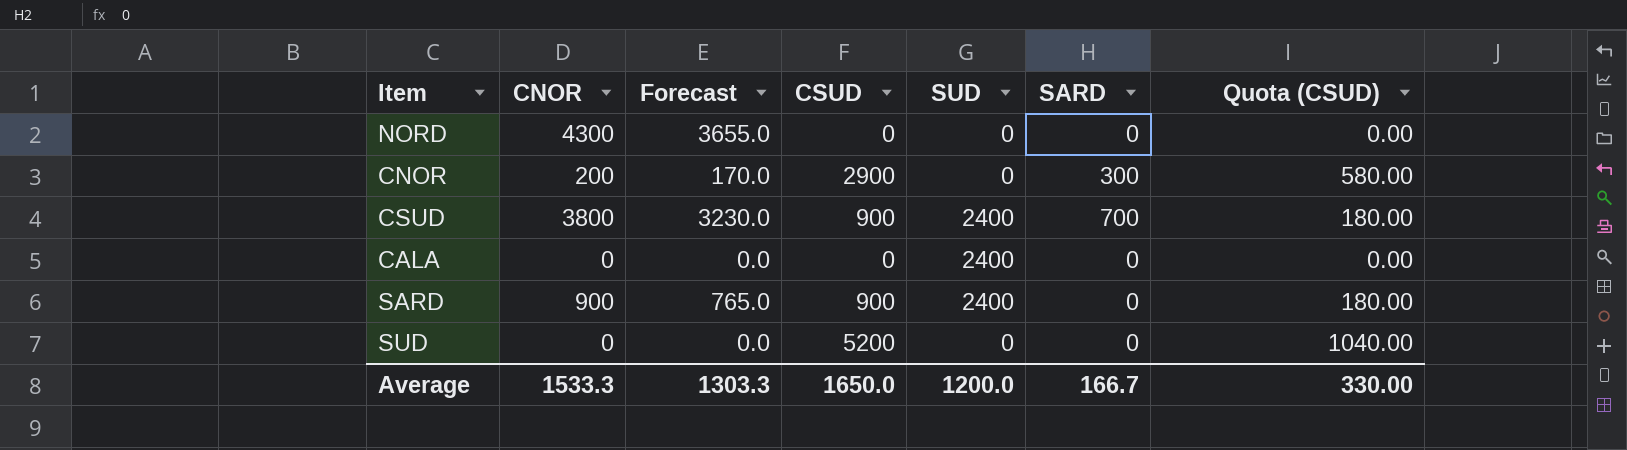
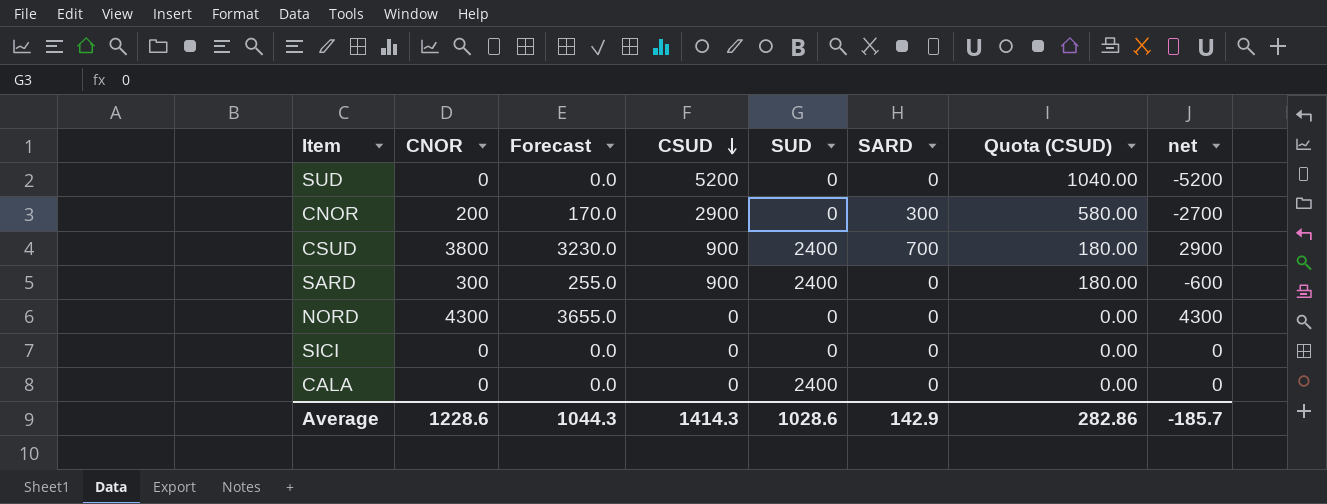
row order: none -> CSUD descending
column net | formula: none -> [CNOR] - [CSUD]
SARD | CNOR: 900 -> 300
SARD | Forecast: 765.0 -> 255.0
row SICI: none -> 0 | 0.0 | 0 | 0 | 0 | 0.00 | 0
Average | CNOR: 1533.3 -> 1228.6
Average | Forecast: 1303.3 -> 1044.3
Average | CSUD: 1650.0 -> 1414.3
Average | SUD: 1200.0 -> 1028.6
Average | SARD: 166.7 -> 142.9
Average | Quota (CSUD): 330.00 -> 282.86

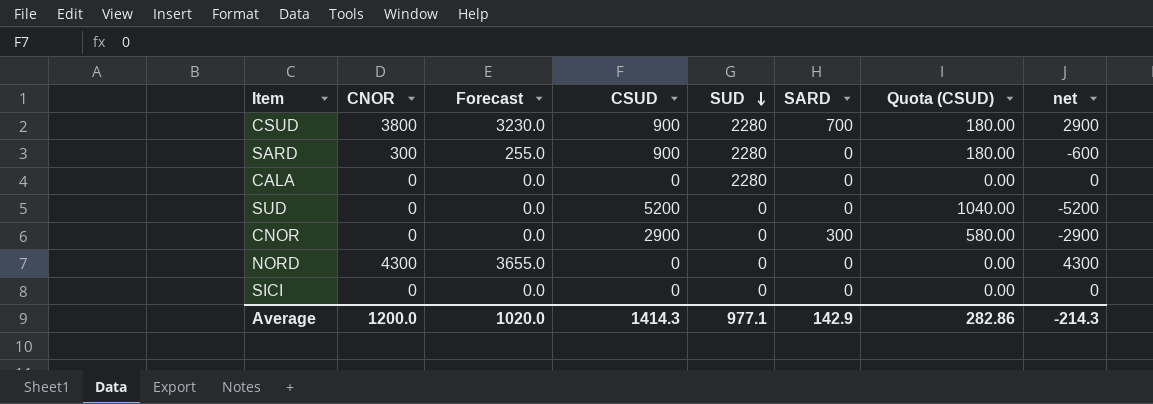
row order: CSUD descending -> SUD descending
CSUD | SUD: 2400 -> 2280
SARD | SUD: 2400 -> 2280
CALA | SUD: 2400 -> 2280
CNOR | CNOR: 200 -> 0
CNOR | Forecast: 170.0 -> 0.0
CNOR | net: -2700 -> -2900
Average | CNOR: 1228.6 -> 1200.0
Average | Forecast: 1044.3 -> 1020.0
Average | SUD: 1028.6 -> 977.1
Average | net: -185.7 -> -214.3

